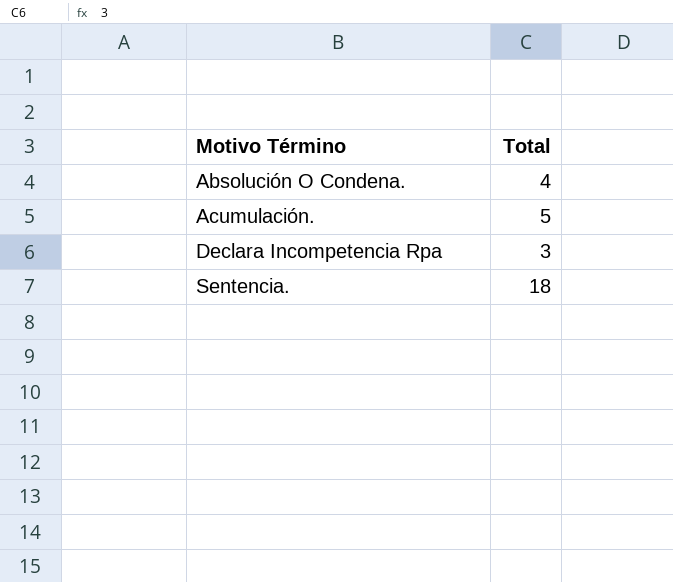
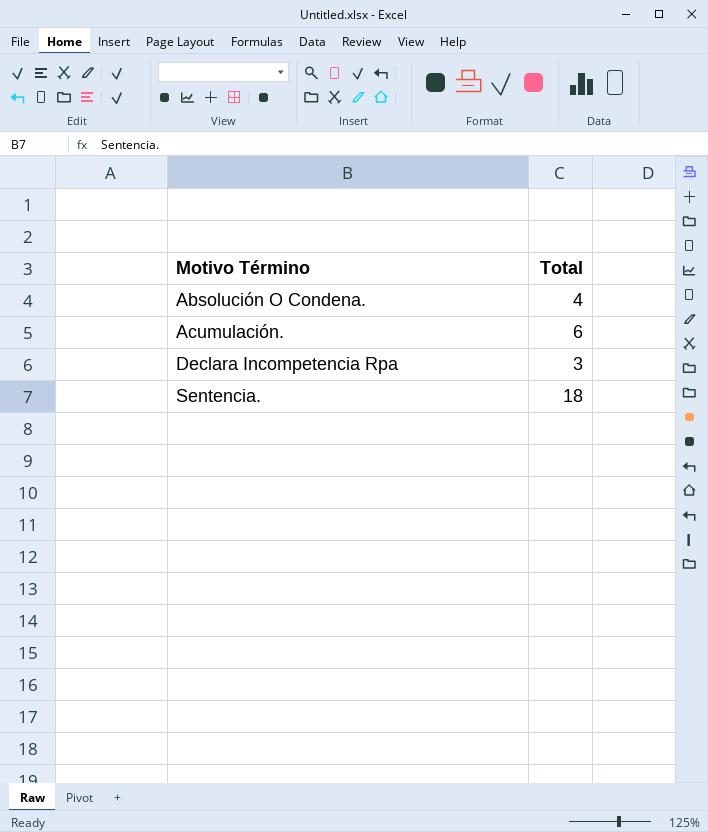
Acumulación. | Total: 5 -> 6

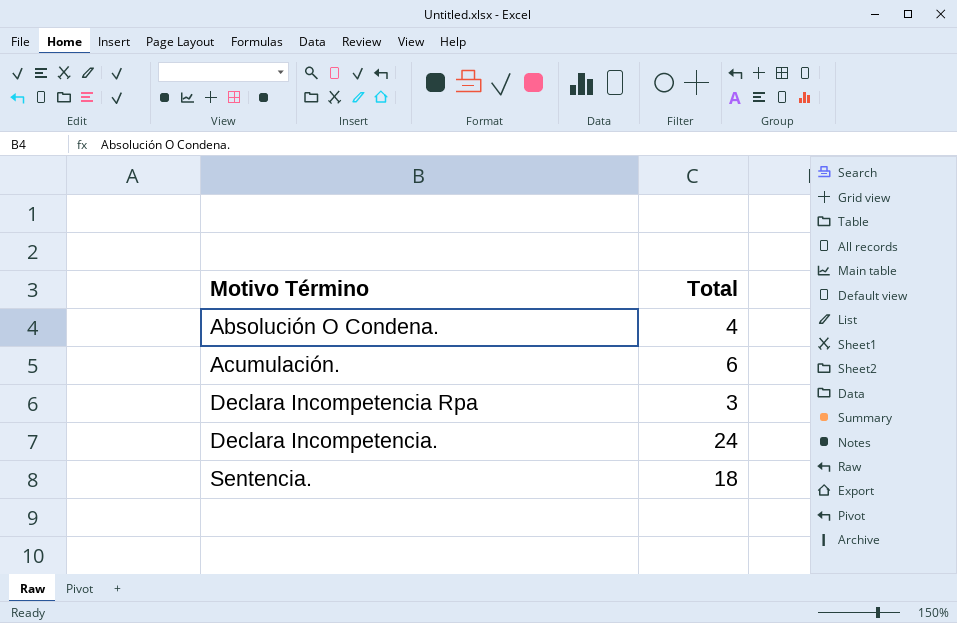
row Declara Incompetencia.: none -> 24

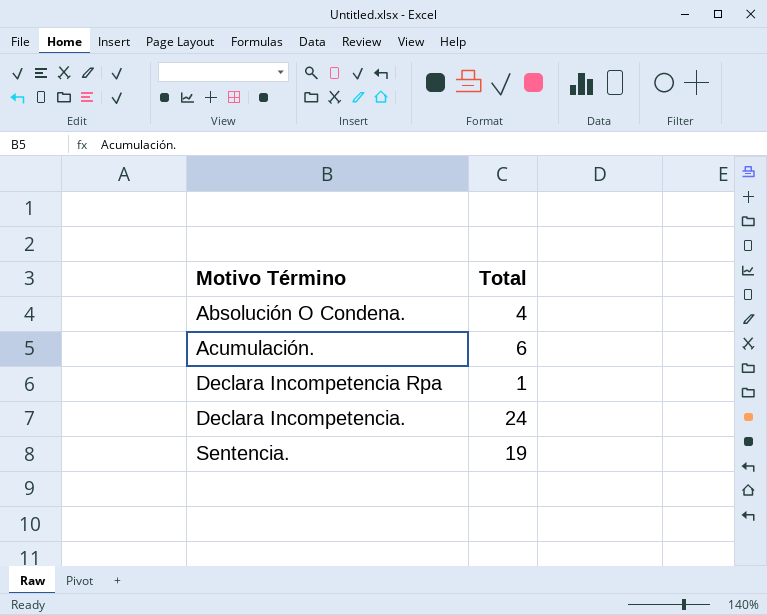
Declara Incompetencia Rpa | Total: 3 -> 1
Sentencia. | Total: 18 -> 19

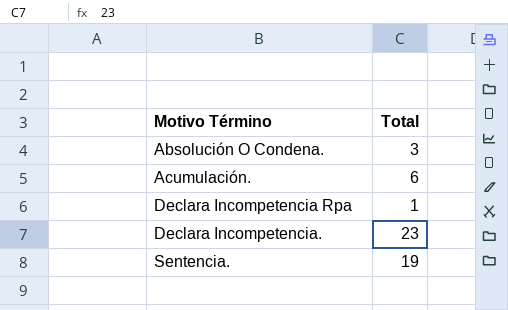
Absolución O Condena. | Total: 4 -> 3
Declara Incompetencia. | Total: 24 -> 23

